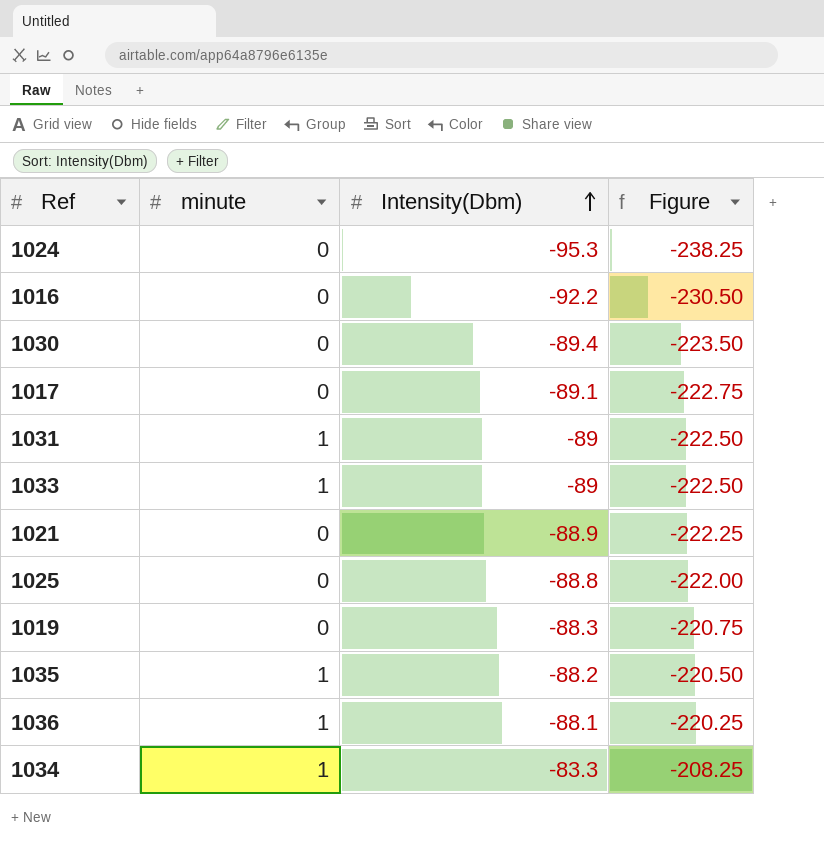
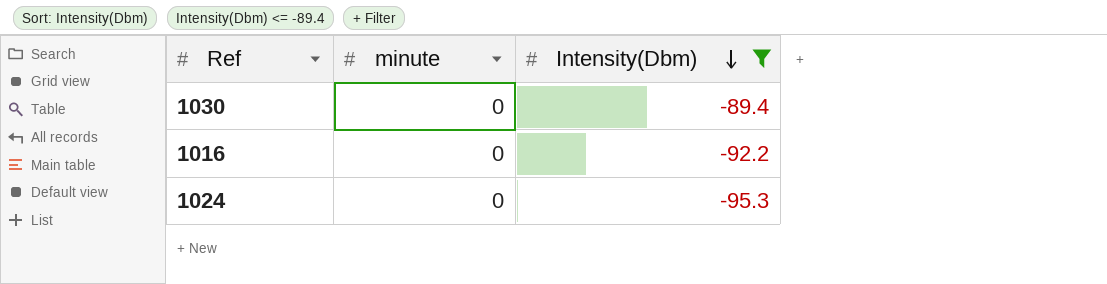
filter: none -> Intensity(Dbm) <= -89.4
row order: Intensity(Dbm) ascending -> Intensity(Dbm) descending
column Figure | formula: [Intensity(Dbm)] * 2.5 -> none

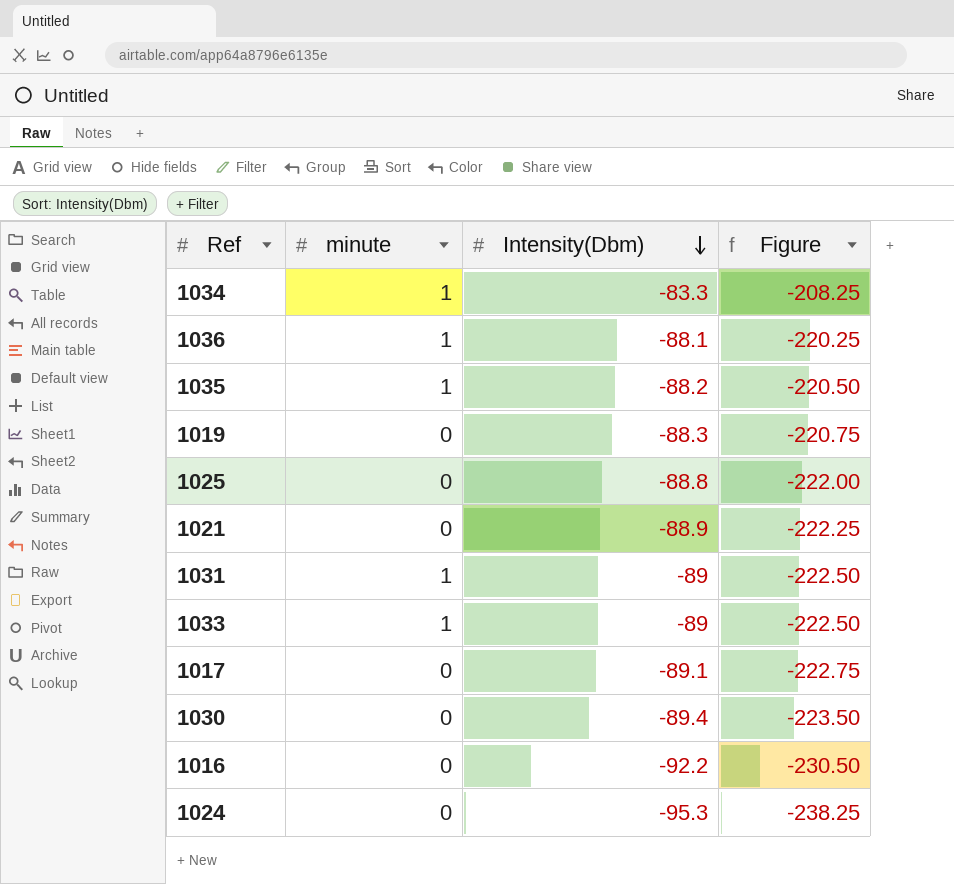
filter: Intensity(Dbm) <= -89.4 -> none
column Figure | formula: none -> [Intensity(Dbm)] * 2.5

